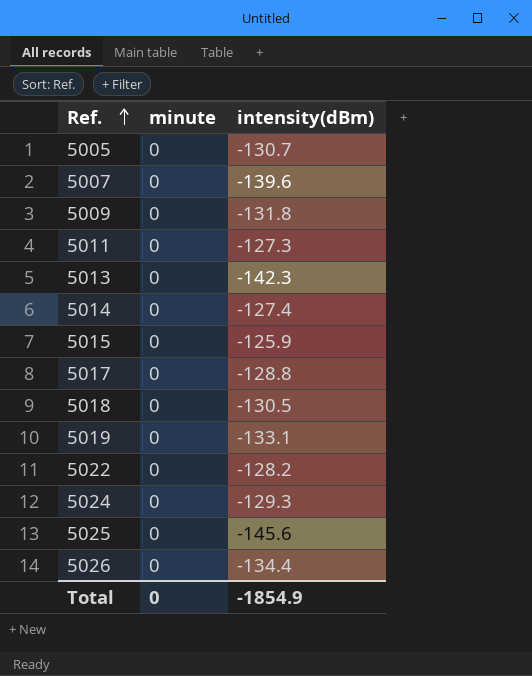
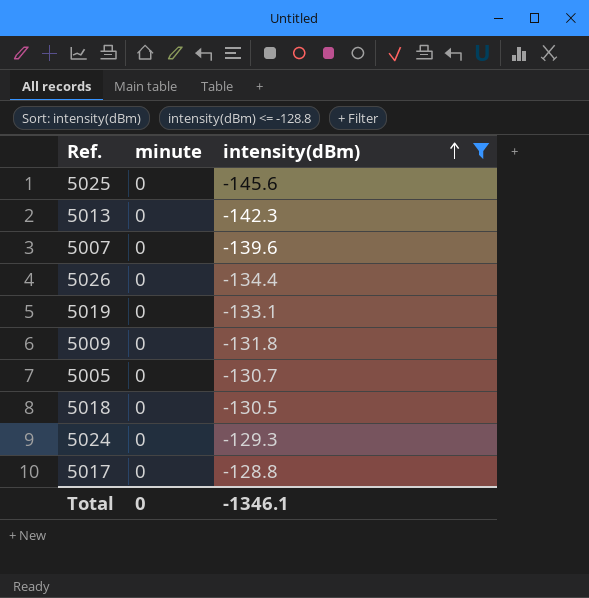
filter: none -> intensity(dBm) <= -128.8
row order: Ref. ascending -> intensity(dBm) ascending
Total | intensity(dBm): -1854.9 -> -1346.1

